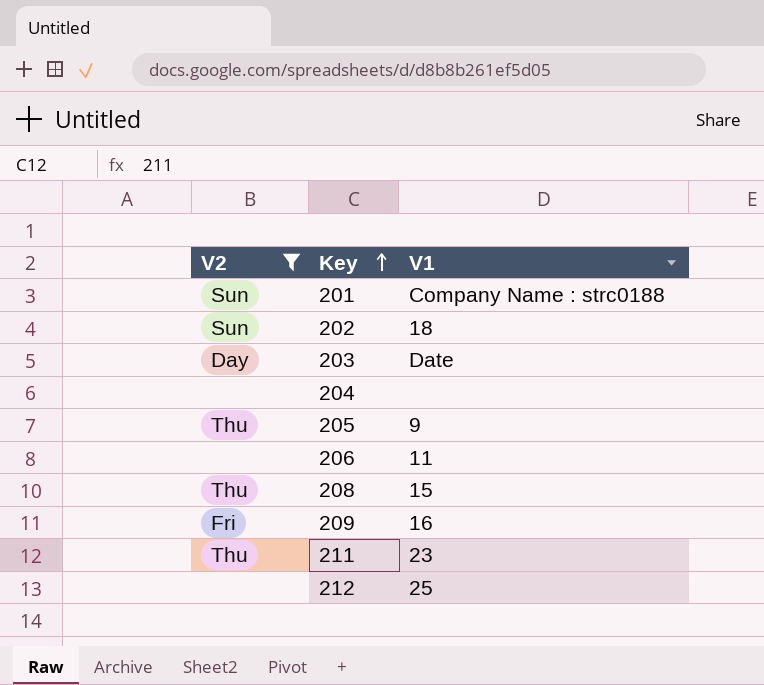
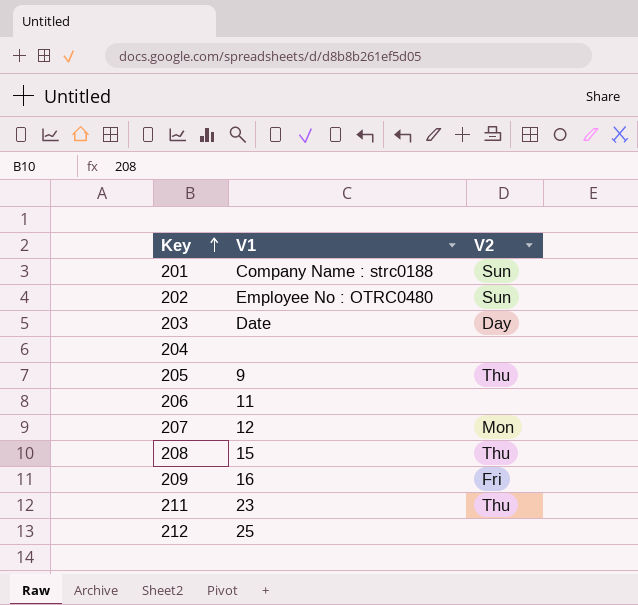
filter: V2 != Mon -> none
column V2 | position: 1 -> 3
202 | V1: 18 -> Employee No : OTRC0480

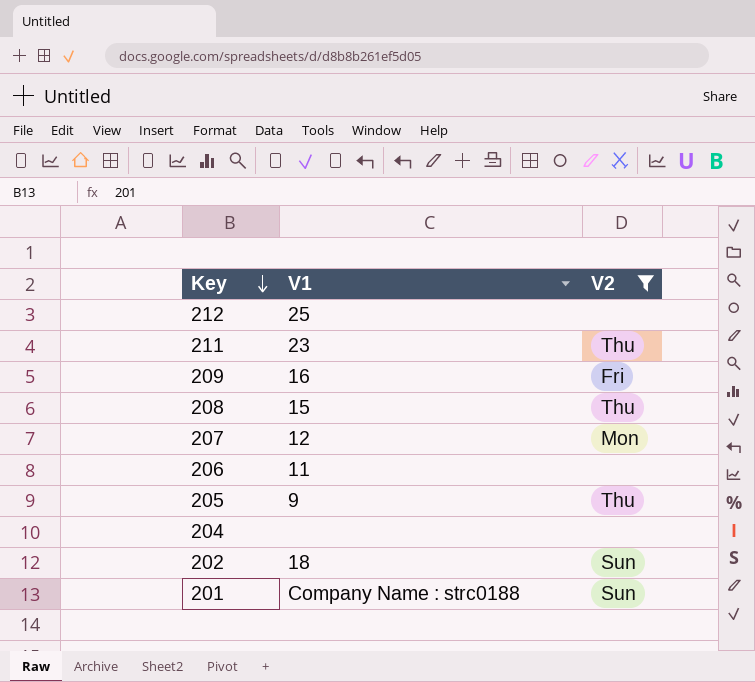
filter: none -> V2 != Day
row order: Key ascending -> Key descending
202 | V1: Employee No : OTRC0480 -> 18

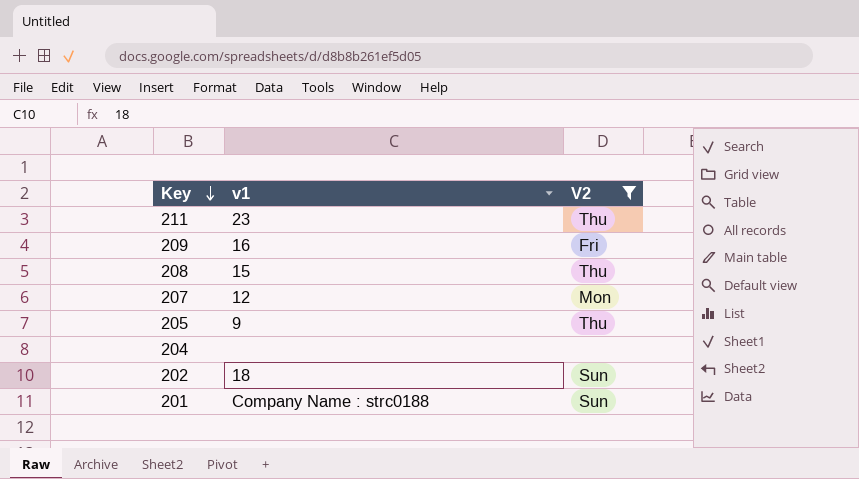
column name: V1 -> v1
row 212: 25 | none -> none
row 206: 11 | none -> none

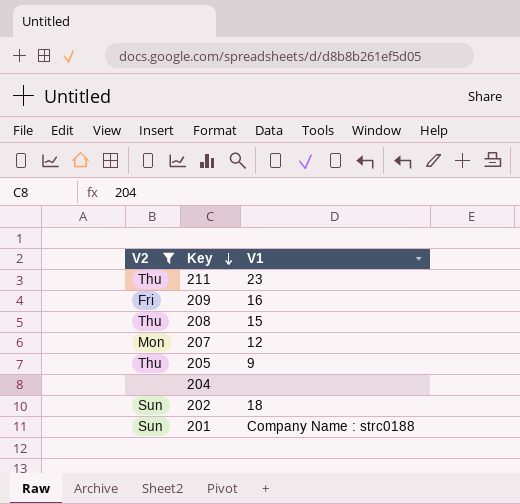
column V2 | position: 3 -> 1
column name: v1 -> V1

